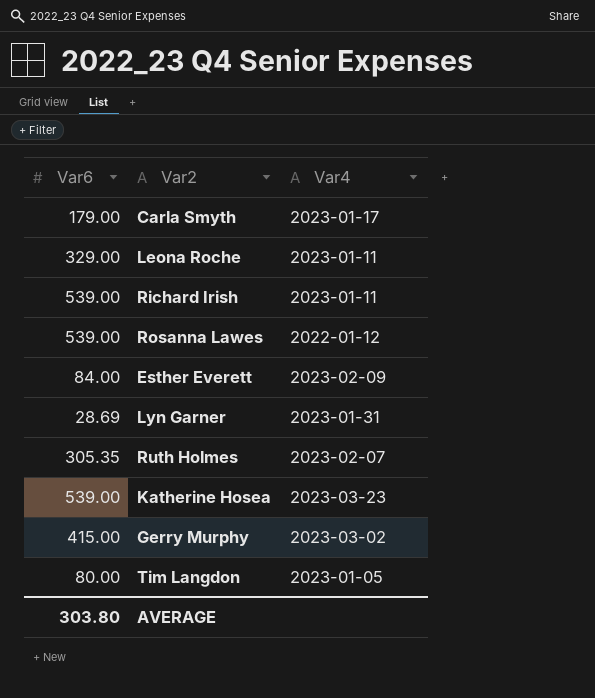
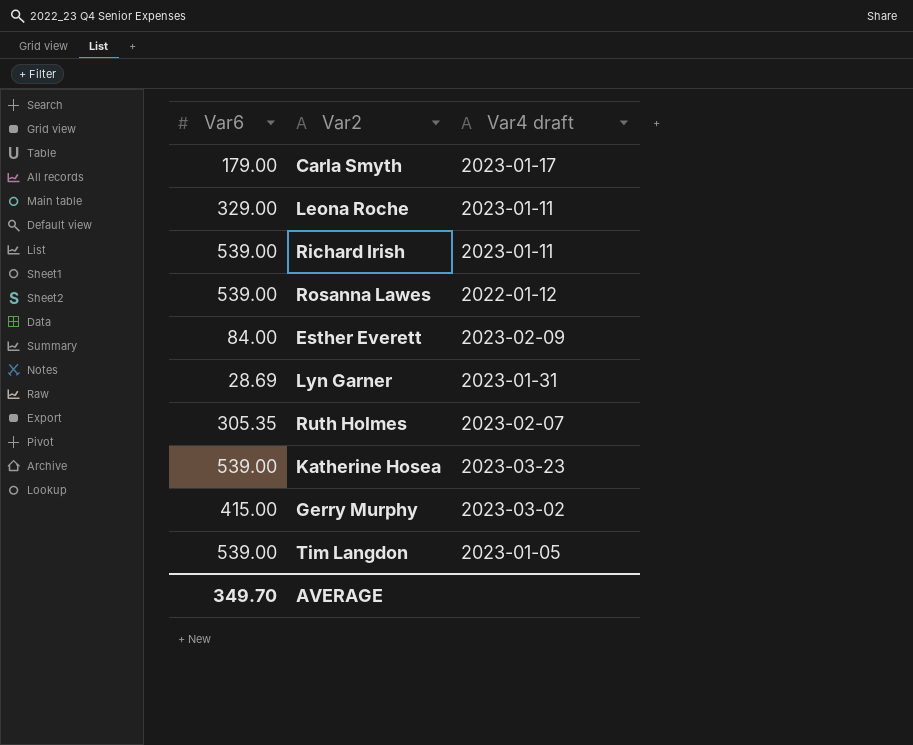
column name: Var4 -> Var4 draft
Tim Langdon | Var6: 80.00 -> 539.00
AVERAGE | Var6: 303.80 -> 349.70

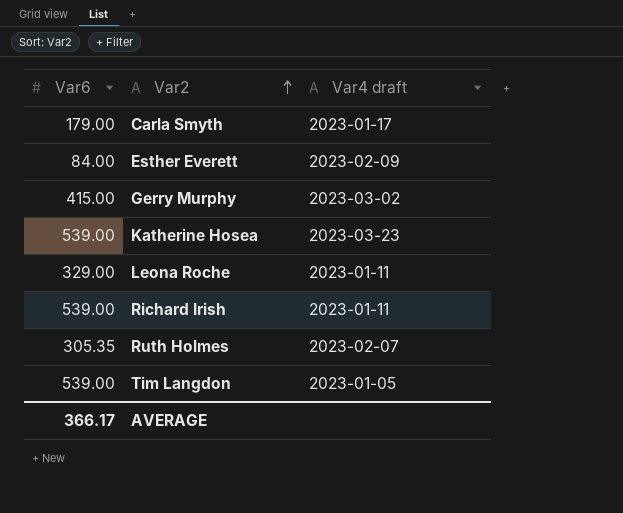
row order: none -> Var2 ascending
row Rosanna Lawes: 539.00 | 2022-01-12 -> none
row Lyn Garner: 28.69 | 2023-01-31 -> none
AVERAGE | Var6: 349.70 -> 366.17

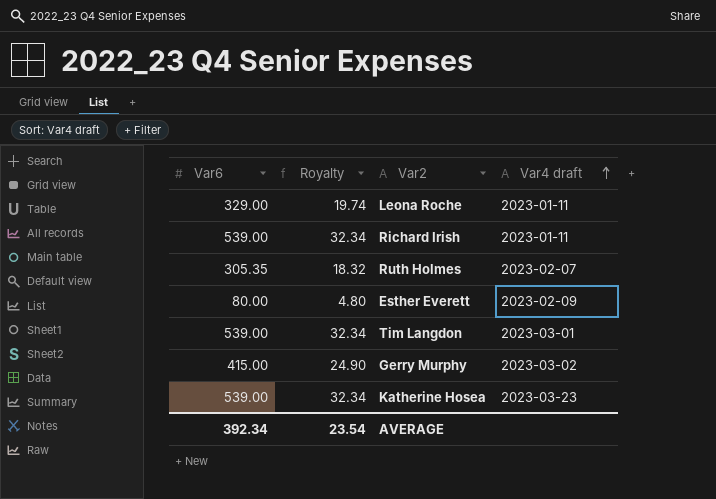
row order: Var2 ascending -> Var4 draft ascending
column Royalty | formula: none -> [Var6] * 0.06
row Carla Smyth: 179.00 | 2023-01-17 -> none
Esther Everett | Var6: 84.00 -> 80.00
Tim Langdon | Var4 draft: 2023-01-05 -> 2023-03-01
AVERAGE | Var6: 366.17 -> 392.34

